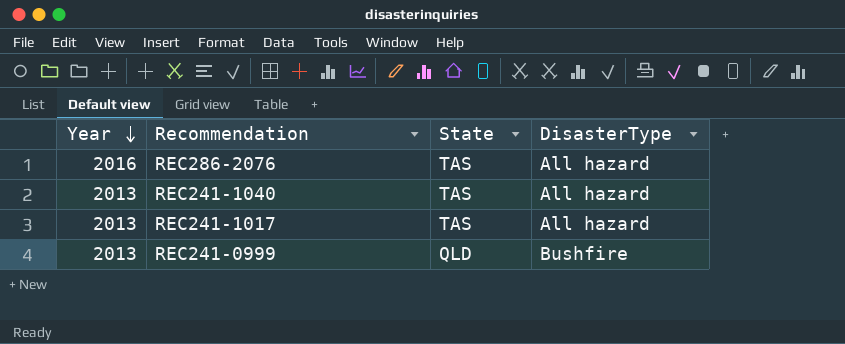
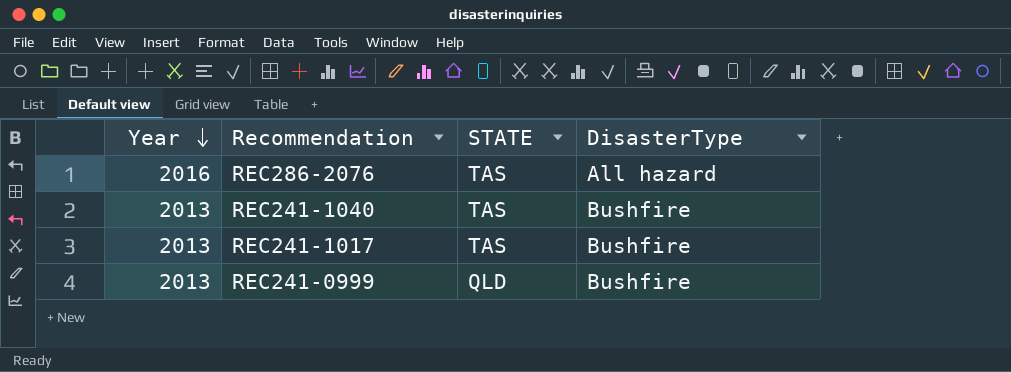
column name: State -> STATE
REC241-1040 | DisasterType: All hazard -> Bushfire
REC241-1017 | DisasterType: All hazard -> Bushfire

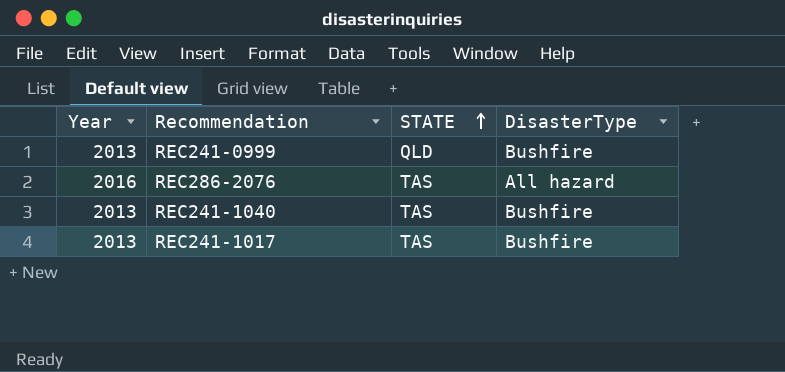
row order: Year descending -> STATE ascending

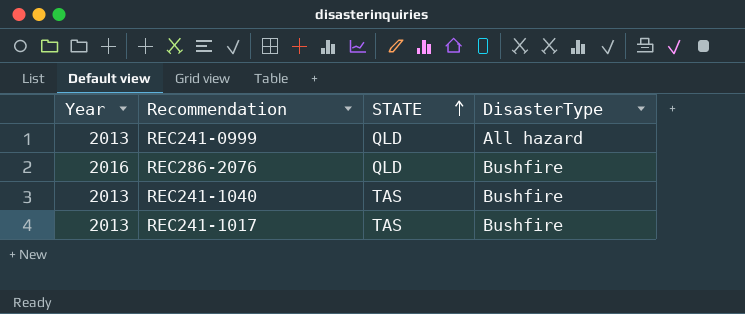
REC241-0999 | DisasterType: Bushfire -> All hazard
REC286-2076 | STATE: TAS -> QLD
REC286-2076 | DisasterType: All hazard -> Bushfire

